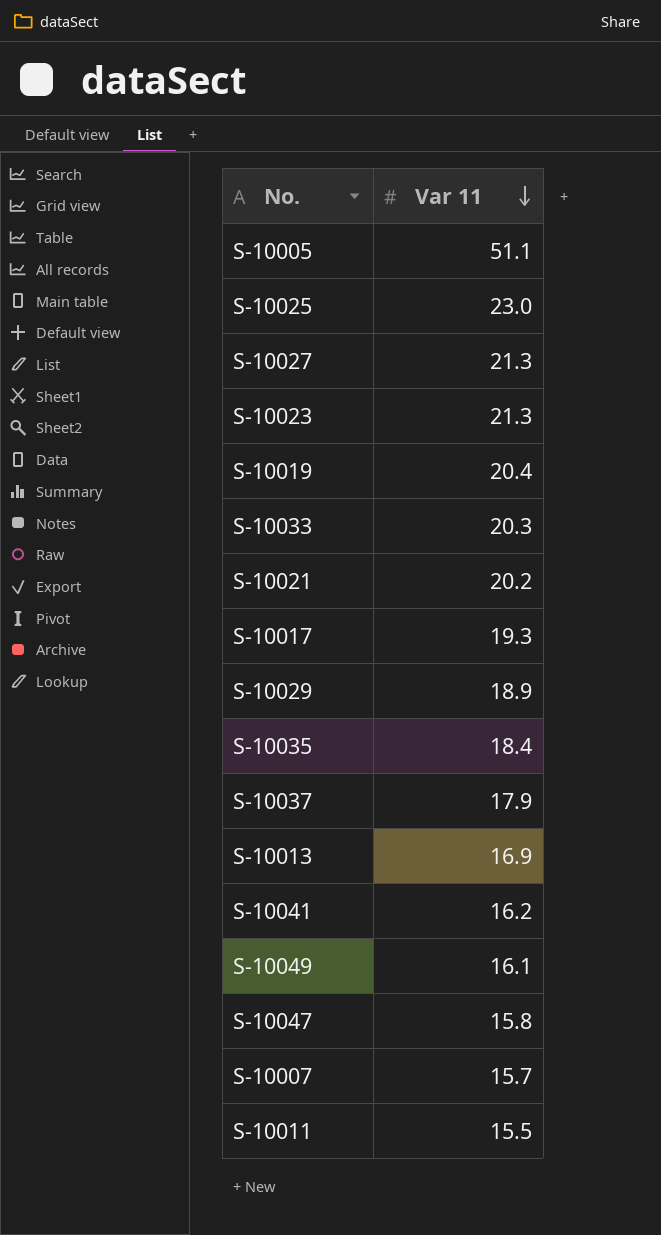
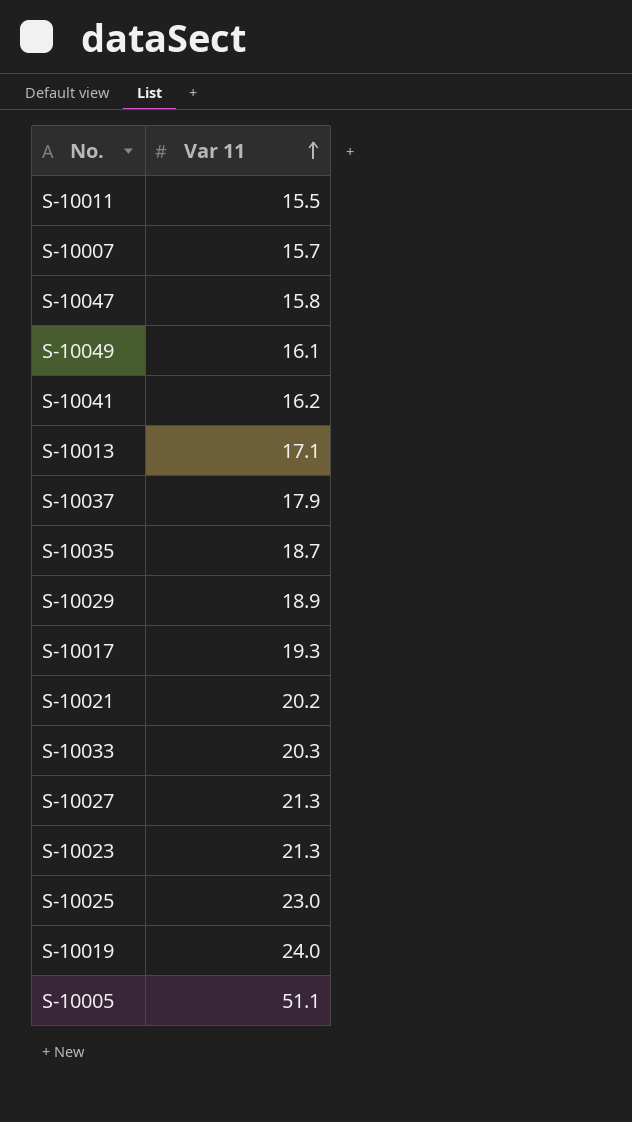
row order: Var 11 descending -> Var 11 ascending
S-10013 | Var 11: 16.9 -> 17.1
S-10035 | Var 11: 18.4 -> 18.7
S-10019 | Var 11: 20.4 -> 24.0

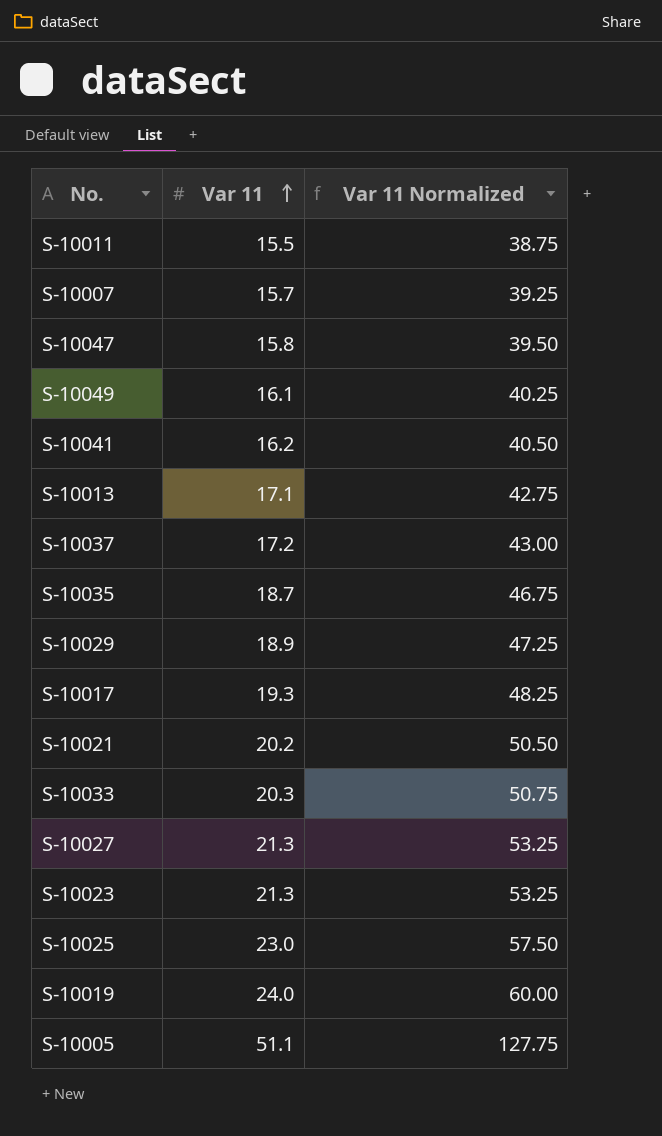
column Var 11 Normalized | formula: none -> [Var 11] * 2.5
S-10037 | Var 11: 17.9 -> 17.2

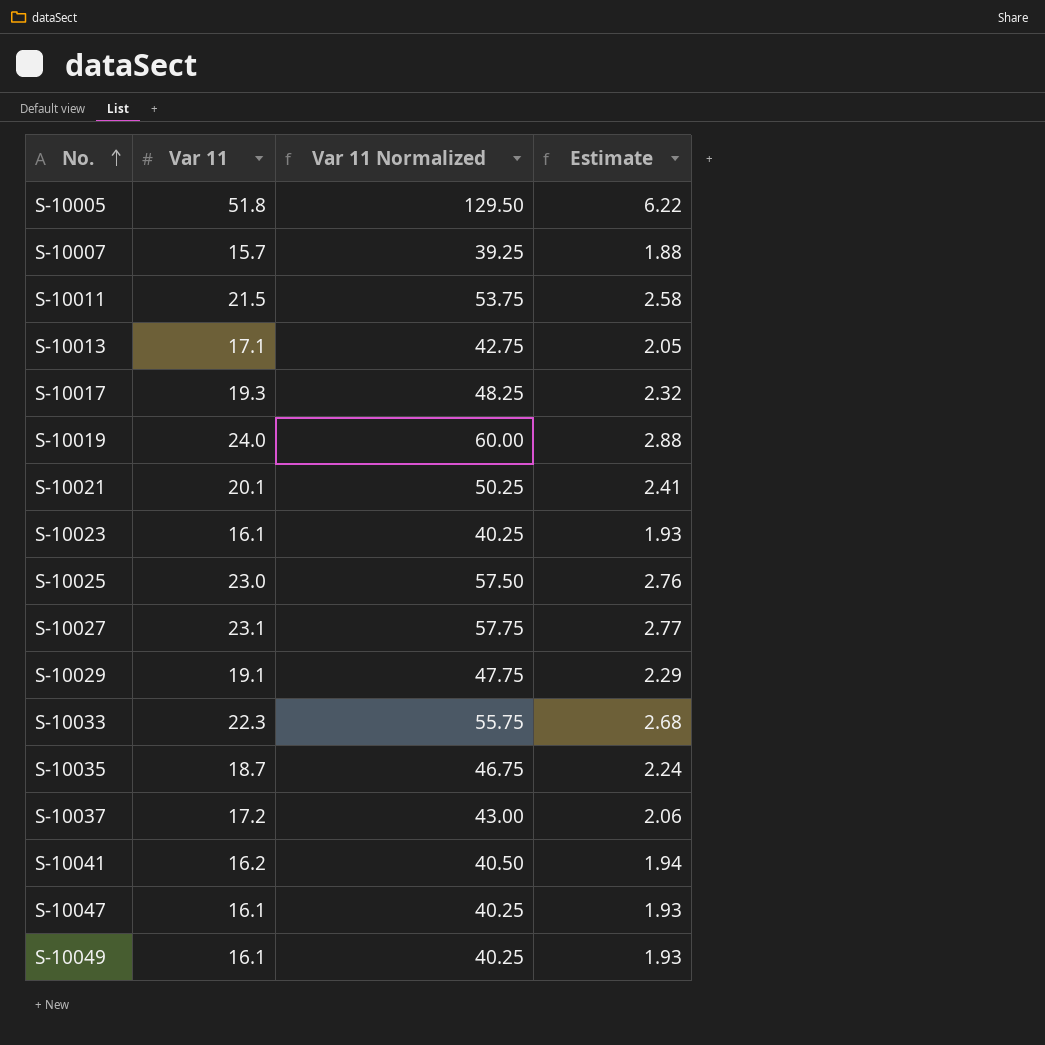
row order: Var 11 ascending -> No. ascending
column Estimate | formula: none -> [Var 11] * 0.12
S-10005 | Var 11: 51.1 -> 51.8
S-10005 | Var 11 Normalized: 127.75 -> 129.50
S-10011 | Var 11: 15.5 -> 21.5
S-10011 | Var 11 Normalized: 38.75 -> 53.75
S-10021 | Var 11: 20.2 -> 20.1
S-10021 | Var 11 Normalized: 50.50 -> 50.25
S-10023 | Var 11: 21.3 -> 16.1
S-10023 | Var 11 Normalized: 53.25 -> 40.25
S-10027 | Var 11: 21.3 -> 23.1
S-10027 | Var 11 Normalized: 53.25 -> 57.75
S-10029 | Var 11: 18.9 -> 19.1
S-10029 | Var 11 Normalized: 47.25 -> 47.75
S-10033 | Var 11: 20.3 -> 22.3
S-10033 | Var 11 Normalized: 50.75 -> 55.75
S-10047 | Var 11: 15.8 -> 16.1
S-10047 | Var 11 Normalized: 39.50 -> 40.25

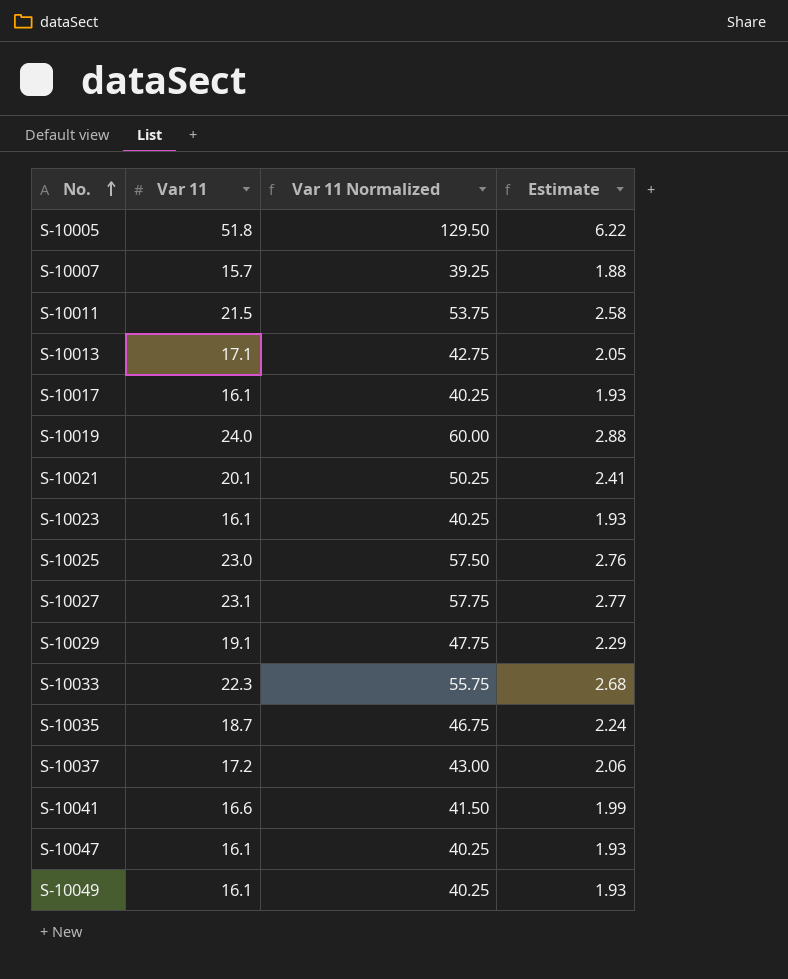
S-10017 | Var 11: 19.3 -> 16.1
S-10017 | Var 11 Normalized: 48.25 -> 40.25
S-10017 | Estimate: 2.32 -> 1.93
S-10041 | Var 11: 16.2 -> 16.6
S-10041 | Var 11 Normalized: 40.50 -> 41.50
S-10041 | Estimate: 1.94 -> 1.99

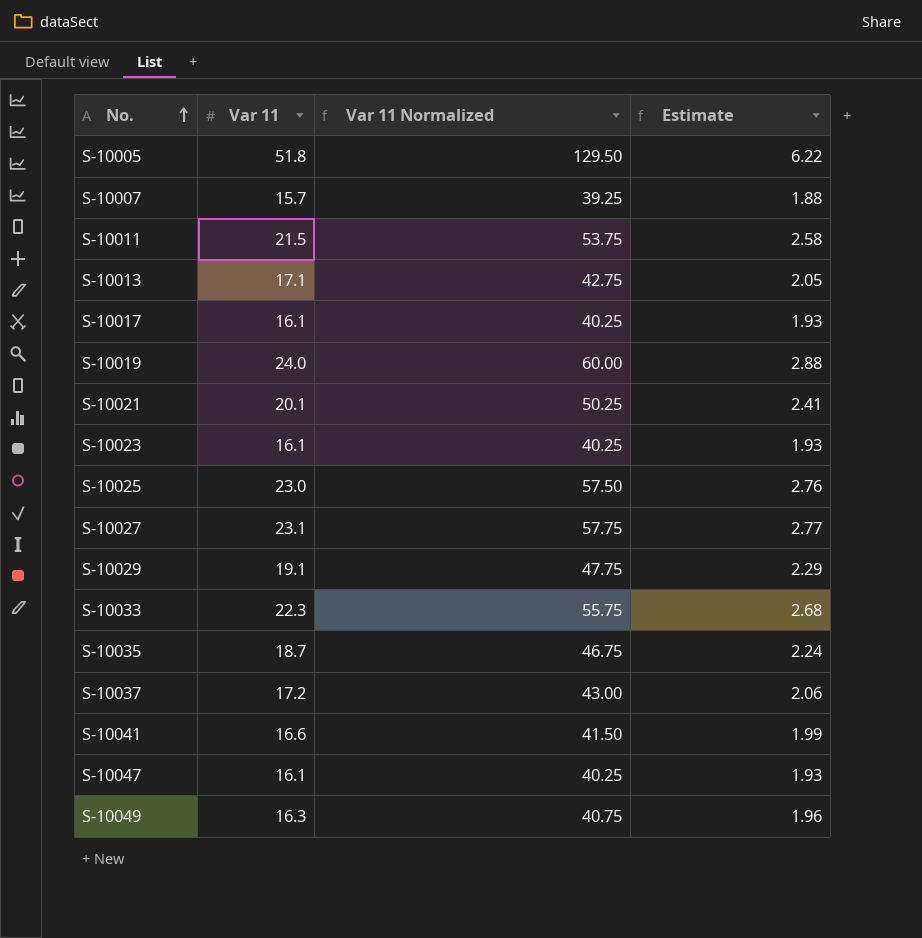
S-10049 | Var 11: 16.1 -> 16.3
S-10049 | Var 11 Normalized: 40.25 -> 40.75
S-10049 | Estimate: 1.93 -> 1.96

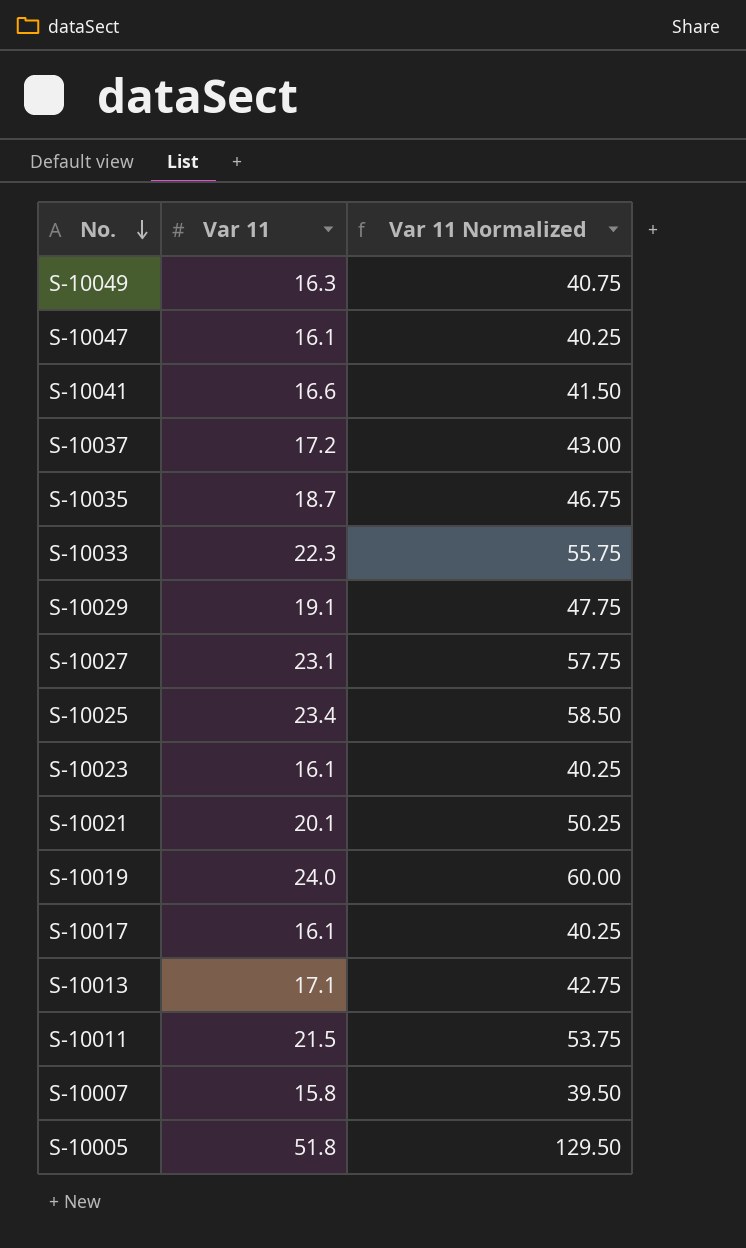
row order: No. ascending -> No. descending
column Estimate | formula: [Var 11] * 0.12 -> none
S-10025 | Var 11: 23.0 -> 23.4
S-10025 | Var 11 Normalized: 57.50 -> 58.50
S-10007 | Var 11: 15.7 -> 15.8
S-10007 | Var 11 Normalized: 39.25 -> 39.50

